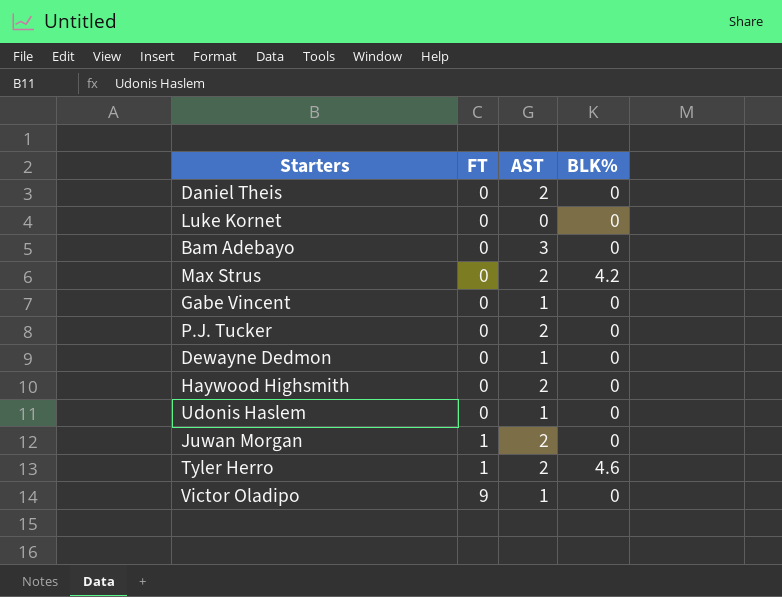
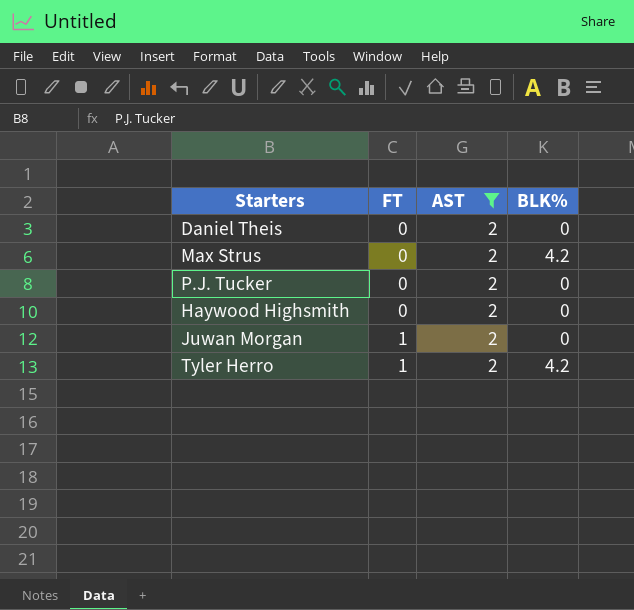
filter: none -> AST = 2
Tyler Herro | BLK%: 4.6 -> 4.2

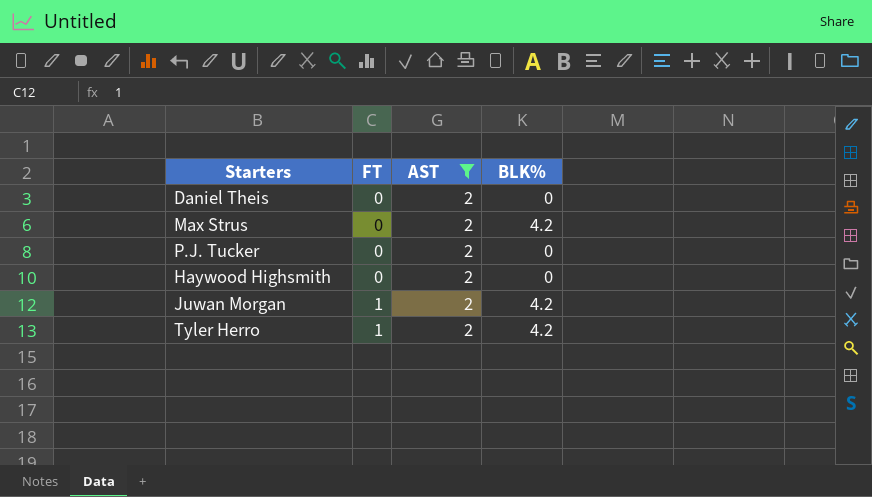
Juwan Morgan | BLK%: 0 -> 4.2

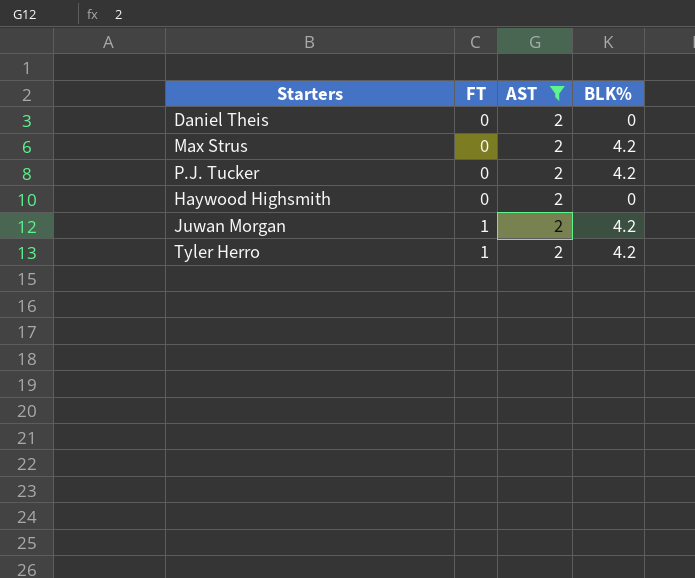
P.J. Tucker | BLK%: 0 -> 4.2

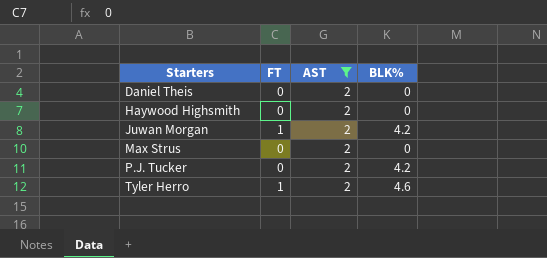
row order: FT ascending -> Starters ascending
Max Strus | BLK%: 4.2 -> 0
Tyler Herro | BLK%: 4.2 -> 4.6

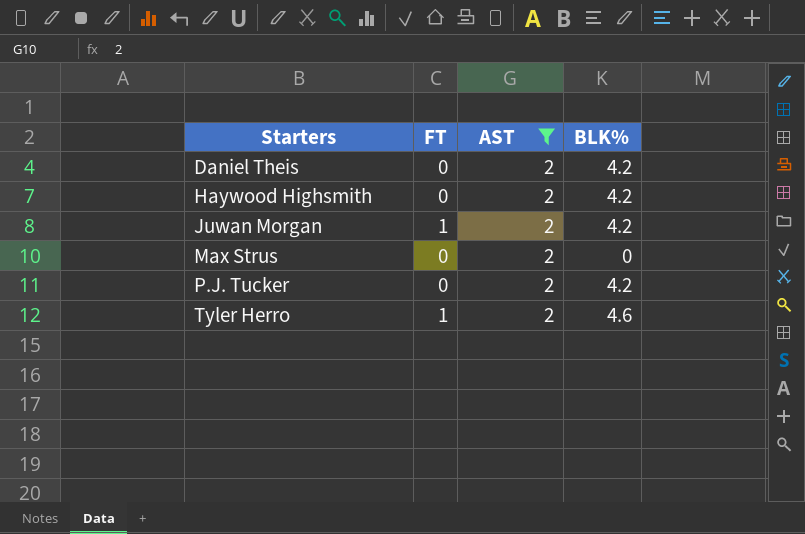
Daniel Theis | BLK%: 0 -> 4.2
Haywood Highsmith | BLK%: 0 -> 4.2

